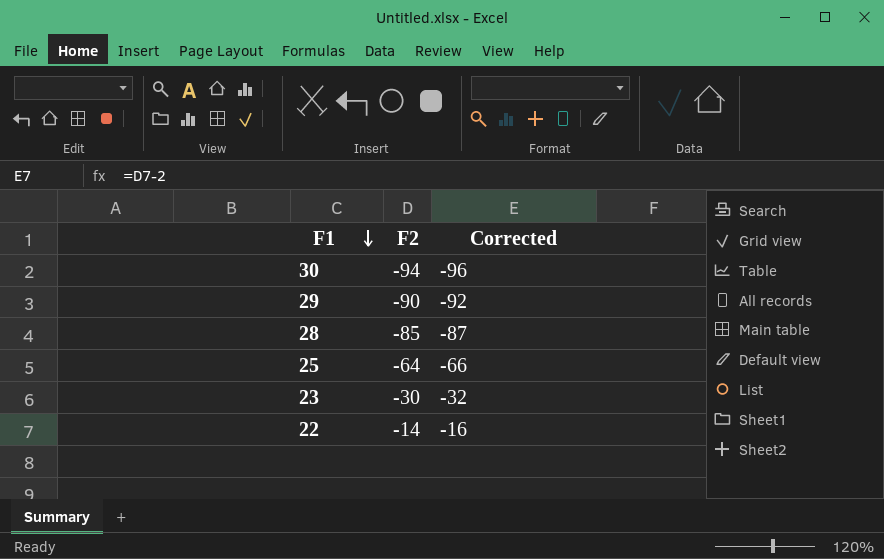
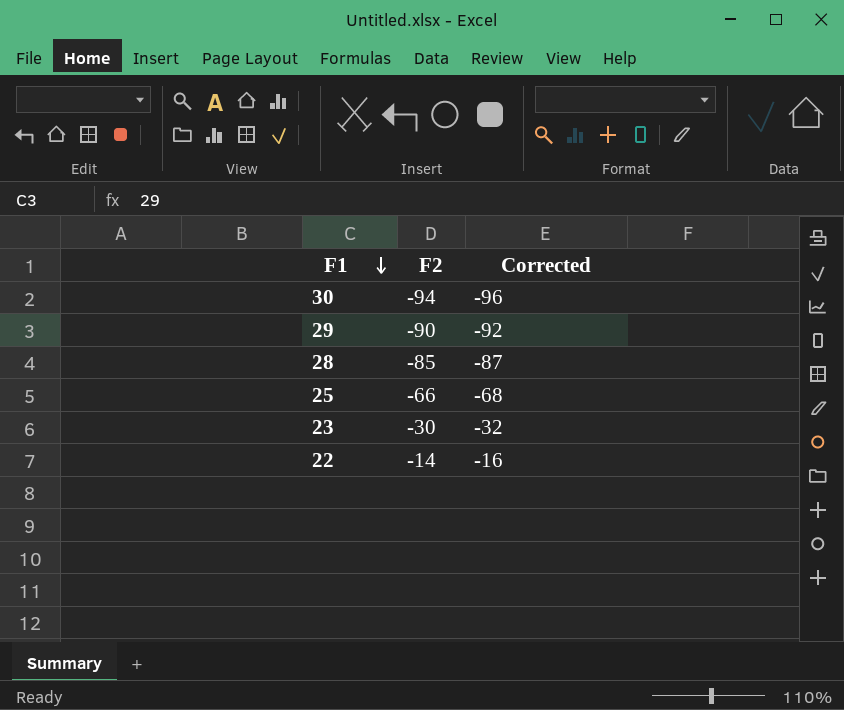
25 | F2: -64 -> -66
25 | Corrected: -66 -> -68

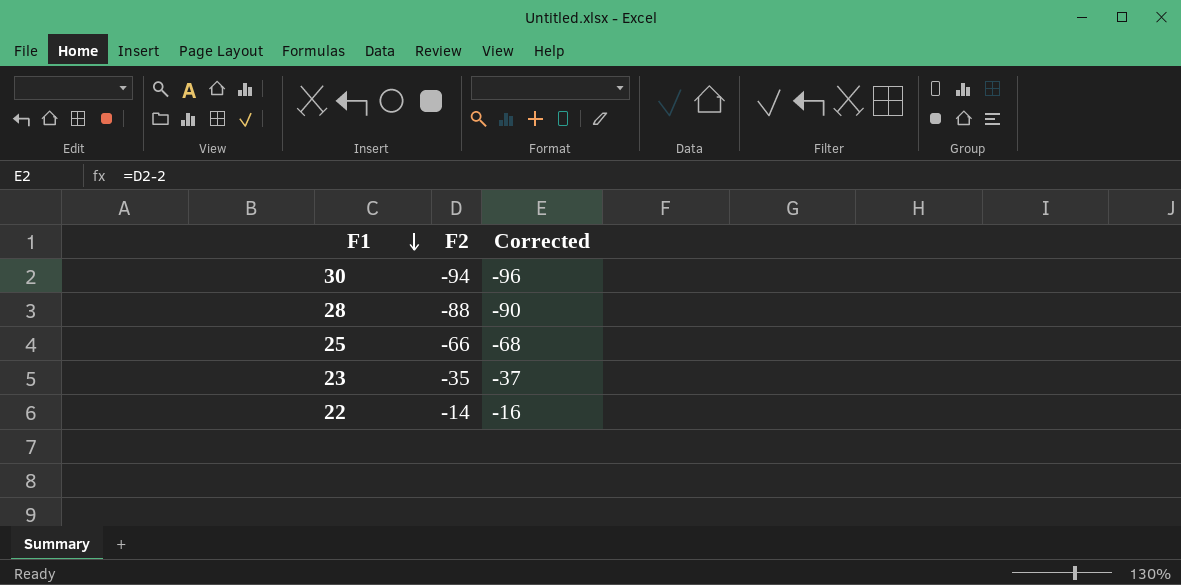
row 29: -90 | -92 -> none
28 | F2: -85 -> -88
28 | Corrected: -87 -> -90
23 | F2: -30 -> -35
23 | Corrected: -32 -> -37

